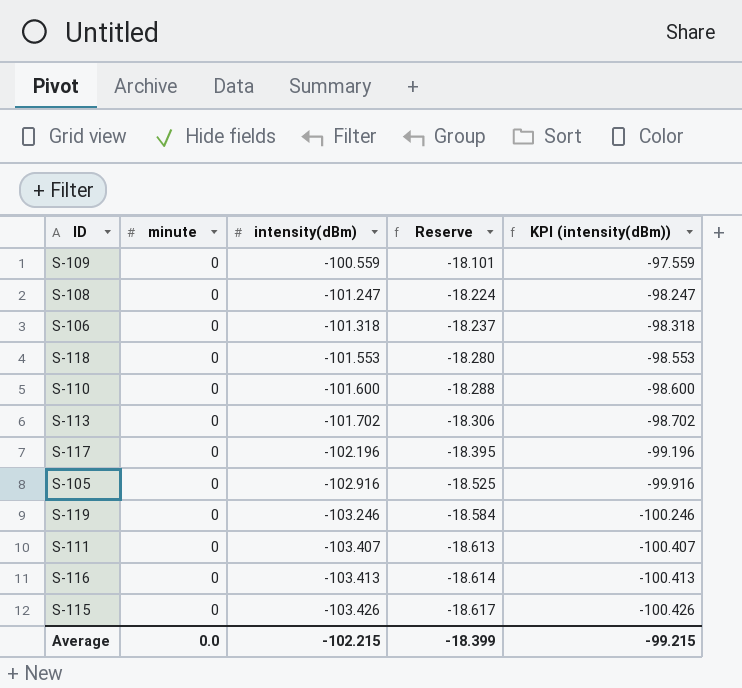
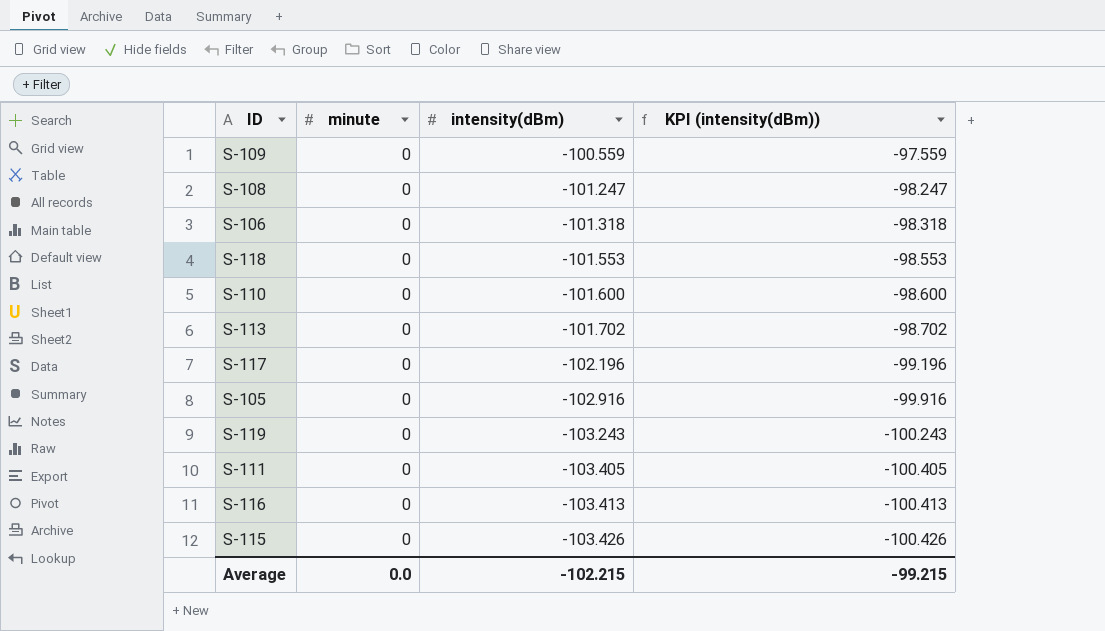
column Reserve | formula: [intensity(dBm)] * 0.18 -> none
S-119 | intensity(dBm): -103.246 -> -103.243
S-119 | KPI (intensity(dBm)): -100.246 -> -100.243
S-111 | intensity(dBm): -103.407 -> -103.405
S-111 | KPI (intensity(dBm)): -100.407 -> -100.405

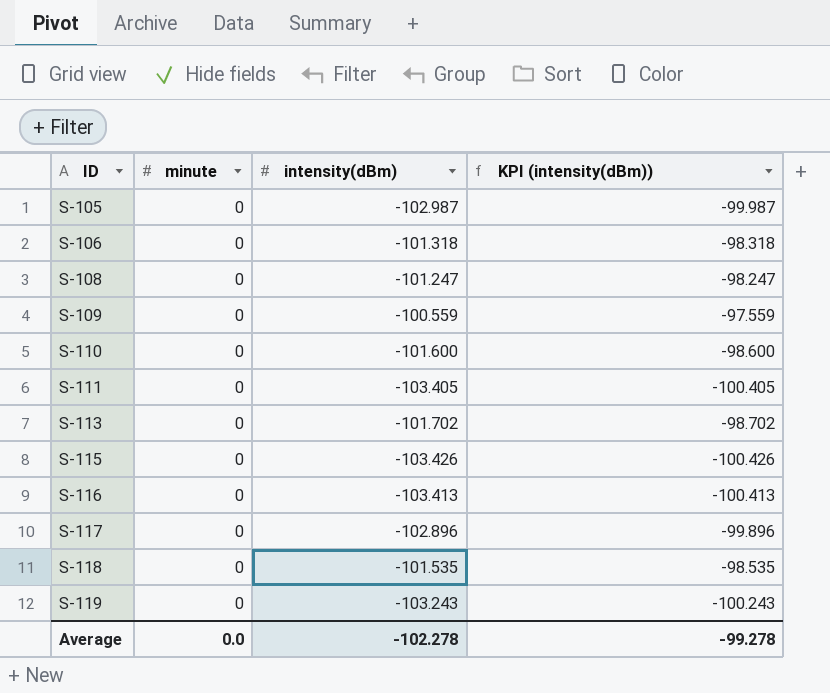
row order: intensity(dBm) descending -> ID ascending
S-105 | intensity(dBm): -102.916 -> -102.987
S-105 | KPI (intensity(dBm)): -99.916 -> -99.987
S-117 | intensity(dBm): -102.196 -> -102.896
S-117 | KPI (intensity(dBm)): -99.196 -> -99.896
S-118 | intensity(dBm): -101.553 -> -101.535
S-118 | KPI (intensity(dBm)): -98.553 -> -98.535
Average | intensity(dBm): -102.215 -> -102.278
Average | KPI (intensity(dBm)): -99.215 -> -99.278

